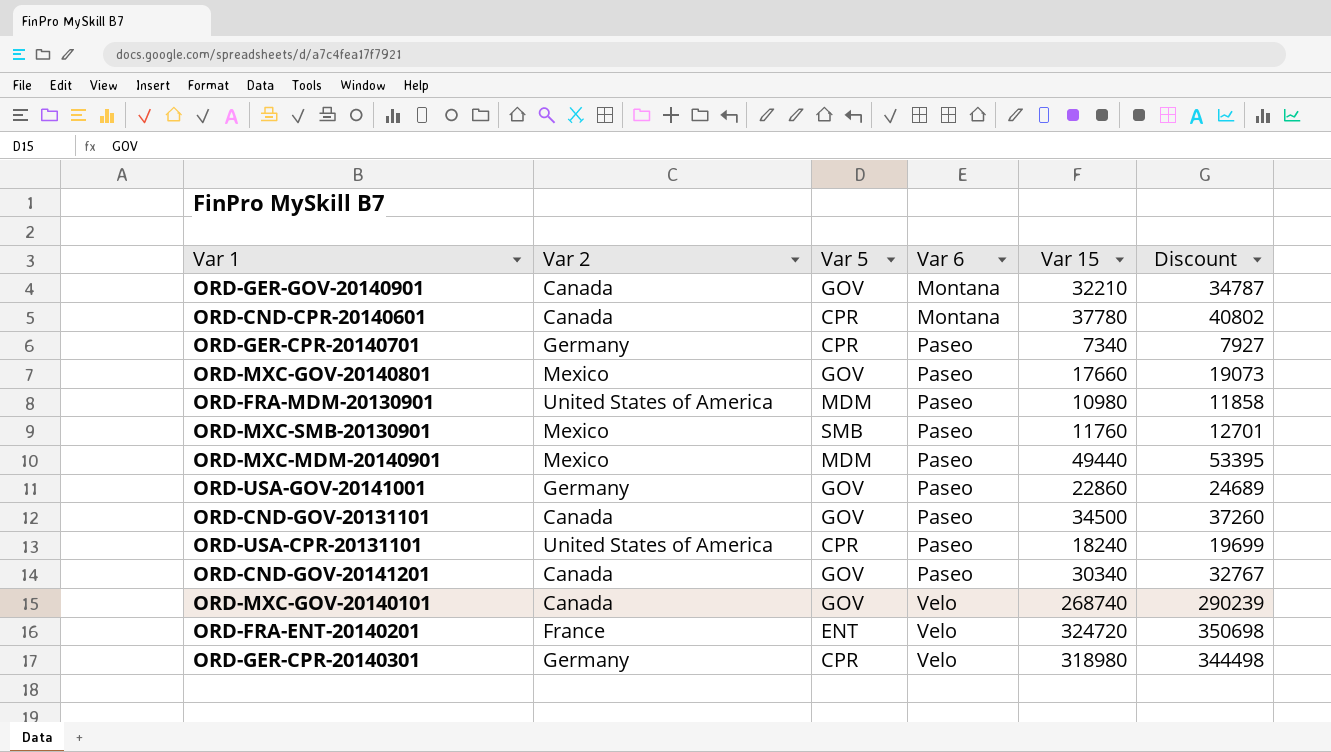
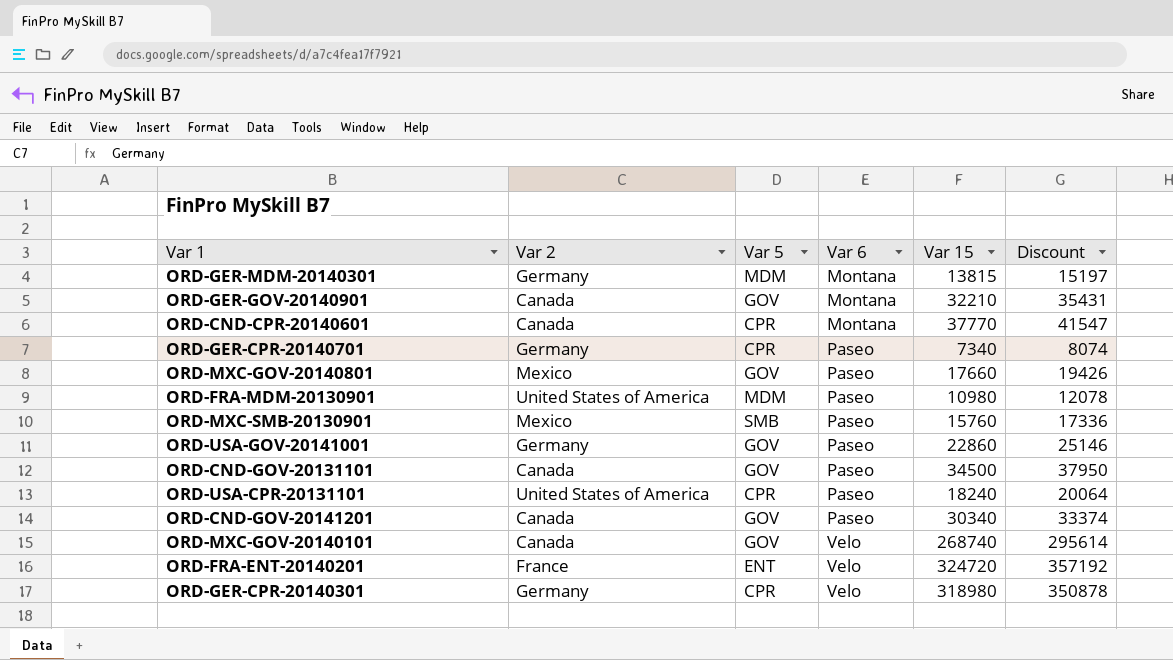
column Discount | formula: [Var 15] * 1.08 -> [Var 15] * 1.1
row ORD-MXC-MDM-20140901: Mexico | MDM | Paseo | 49440 | 53395 -> none
row ORD-GER-MDM-20140301: none -> Germany | MDM | Montana | 13815 | 15197
ORD-CND-CPR-20140601 | Var 15: 37780 -> 37770
ORD-MXC-SMB-20130901 | Var 15: 11760 -> 15760

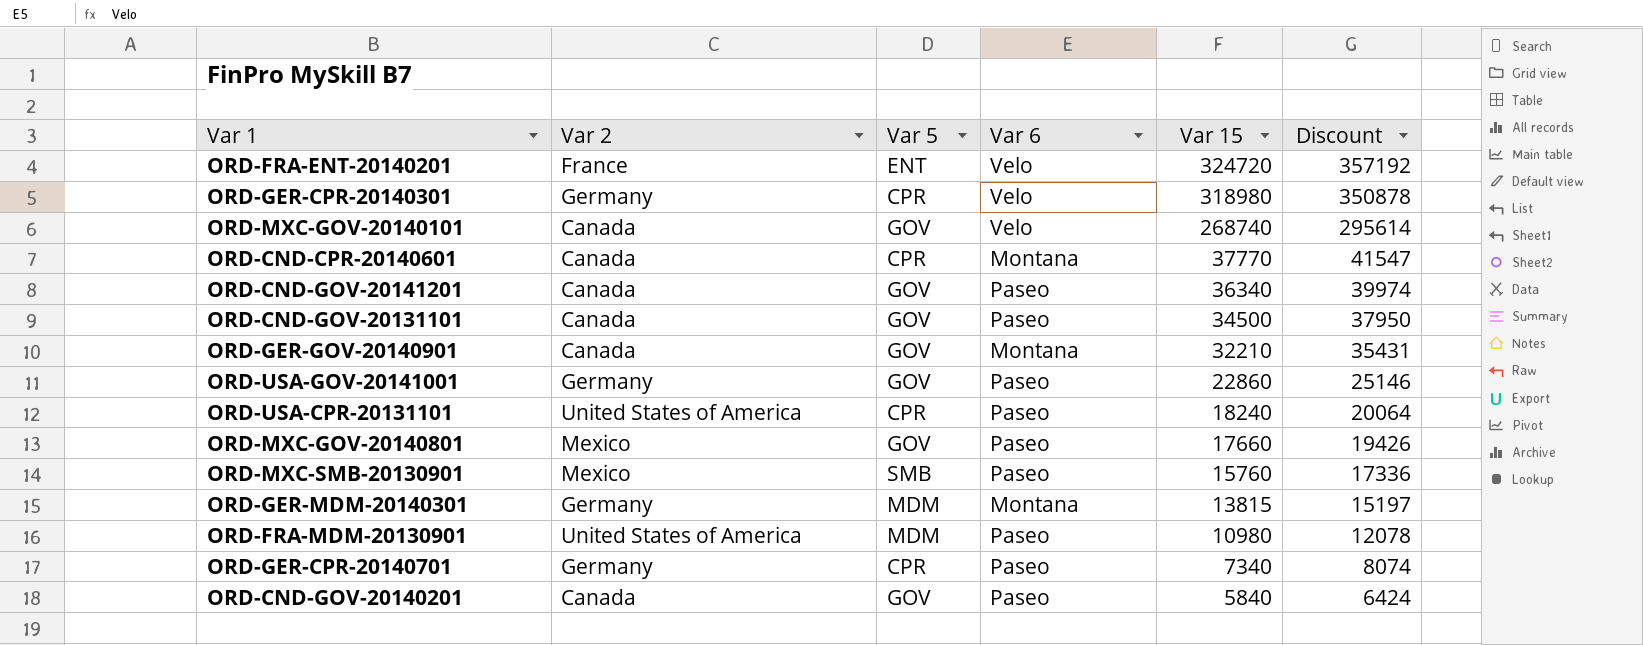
row order: Var 6 ascending -> Var 15 descending
ORD-CND-GOV-20141201 | Var 15: 30340 -> 36340
ORD-CND-GOV-20141201 | Discount: 33374 -> 39974
row ORD-CND-GOV-20140201: none -> Canada | GOV | Paseo | 5840 | 6424

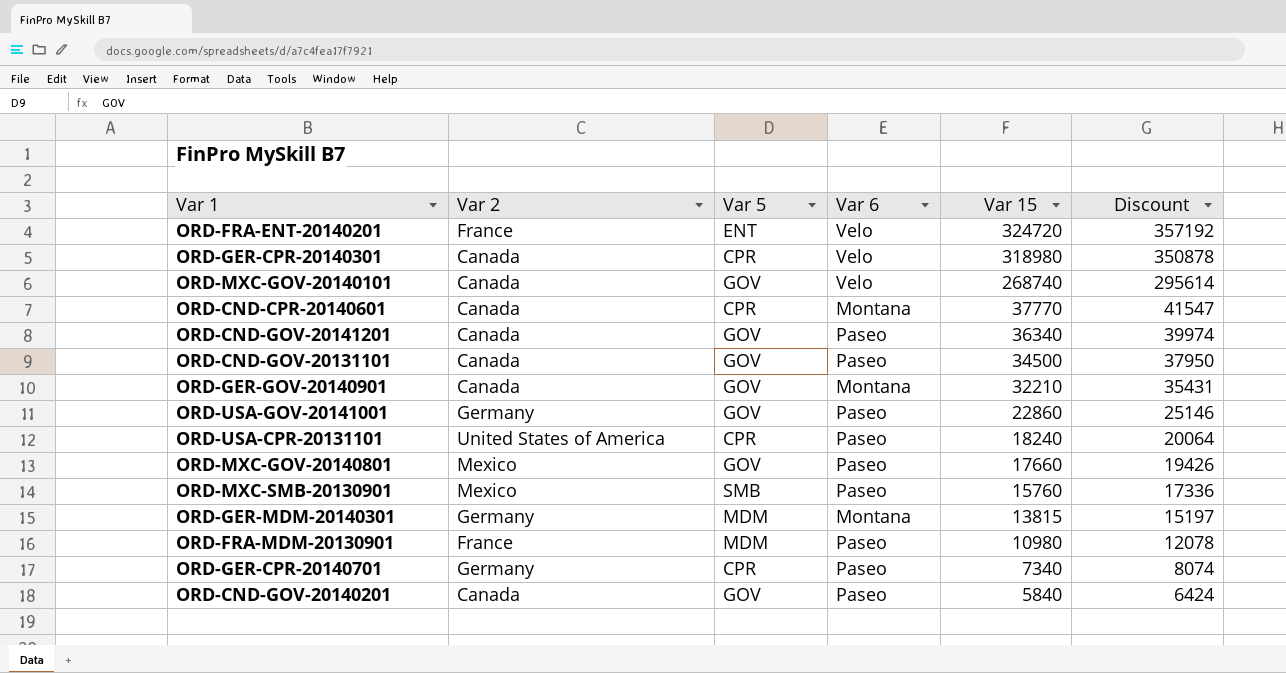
ORD-GER-CPR-20140301 | Var 2: Germany -> Canada
ORD-FRA-MDM-20130901 | Var 2: United States of America -> France

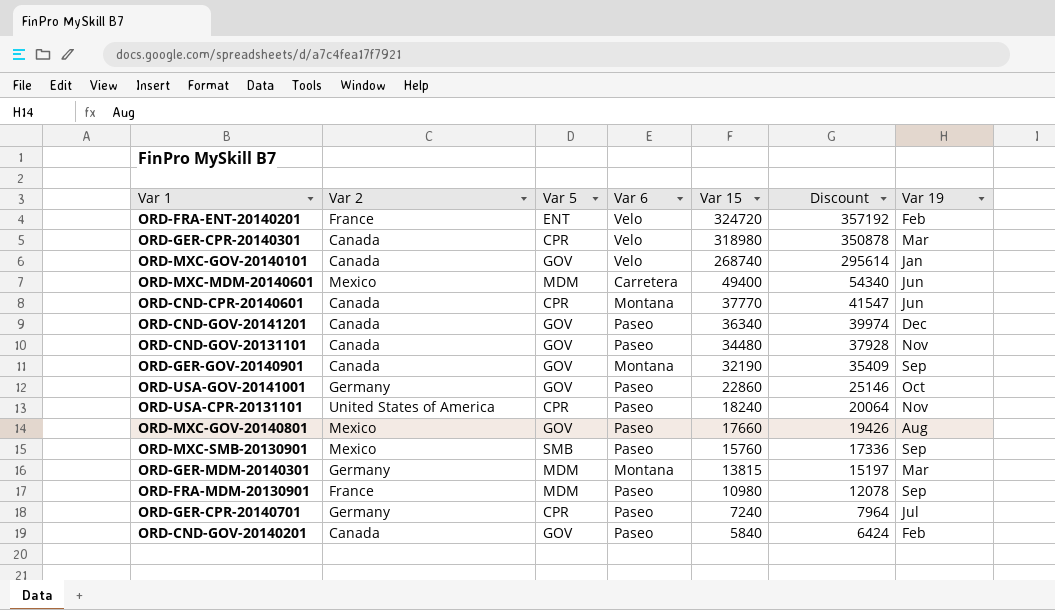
column Var 19 | position: none -> 7
row ORD-MXC-MDM-20140601: none -> Mexico | MDM | Carretera | 49400 | 54340 | Jun
ORD-CND-GOV-20131101 | Var 15: 34500 -> 34480
ORD-CND-GOV-20131101 | Discount: 37950 -> 37928
ORD-GER-GOV-20140901 | Var 15: 32210 -> 32190
ORD-GER-GOV-20140901 | Discount: 35431 -> 35409
ORD-GER-CPR-20140701 | Var 15: 7340 -> 7240
ORD-GER-CPR-20140701 | Discount: 8074 -> 7964

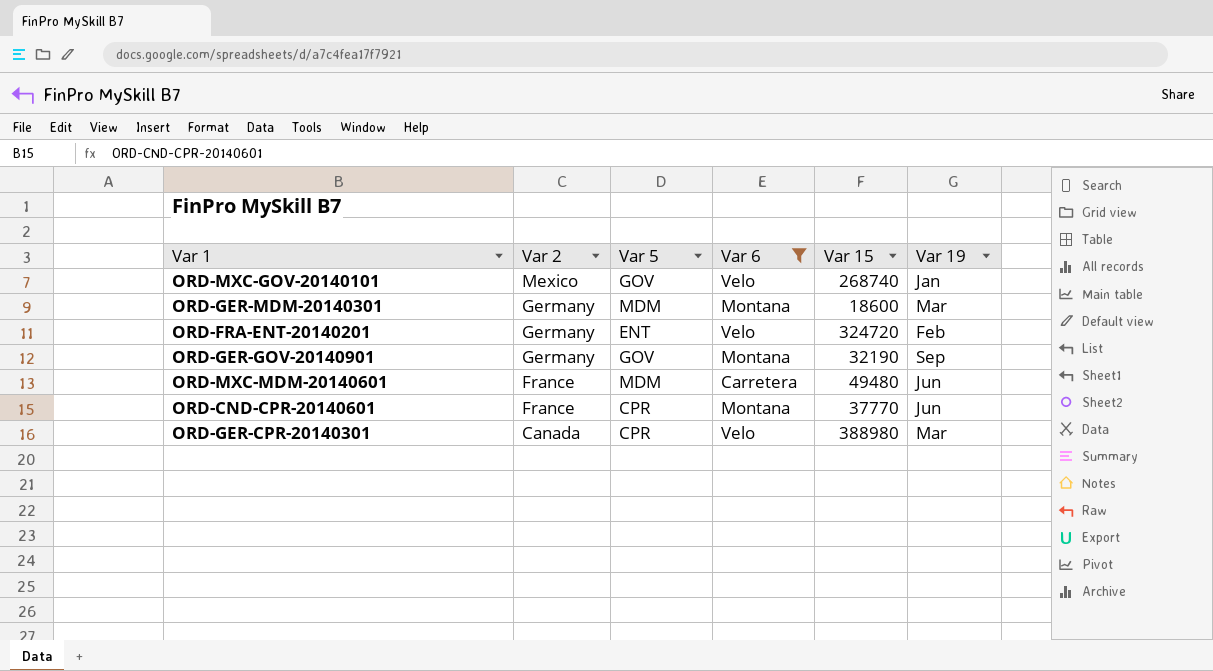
filter: none -> Var 6 != Paseo
row order: Var 15 descending -> Var 2 descending
column Discount | formula: [Var 15] * 1.1 -> none
ORD-MXC-GOV-20140101 | Var 2: Canada -> Mexico
ORD-GER-MDM-20140301 | Var 15: 13815 -> 18600
ORD-FRA-ENT-20140201 | Var 2: France -> Germany
ORD-GER-GOV-20140901 | Var 2: Canada -> Germany
ORD-MXC-MDM-20140601 | Var 2: Mexico -> France
ORD-MXC-MDM-20140601 | Var 15: 49400 -> 49480
ORD-CND-CPR-20140601 | Var 2: Canada -> France
ORD-GER-CPR-20140301 | Var 15: 318980 -> 388980

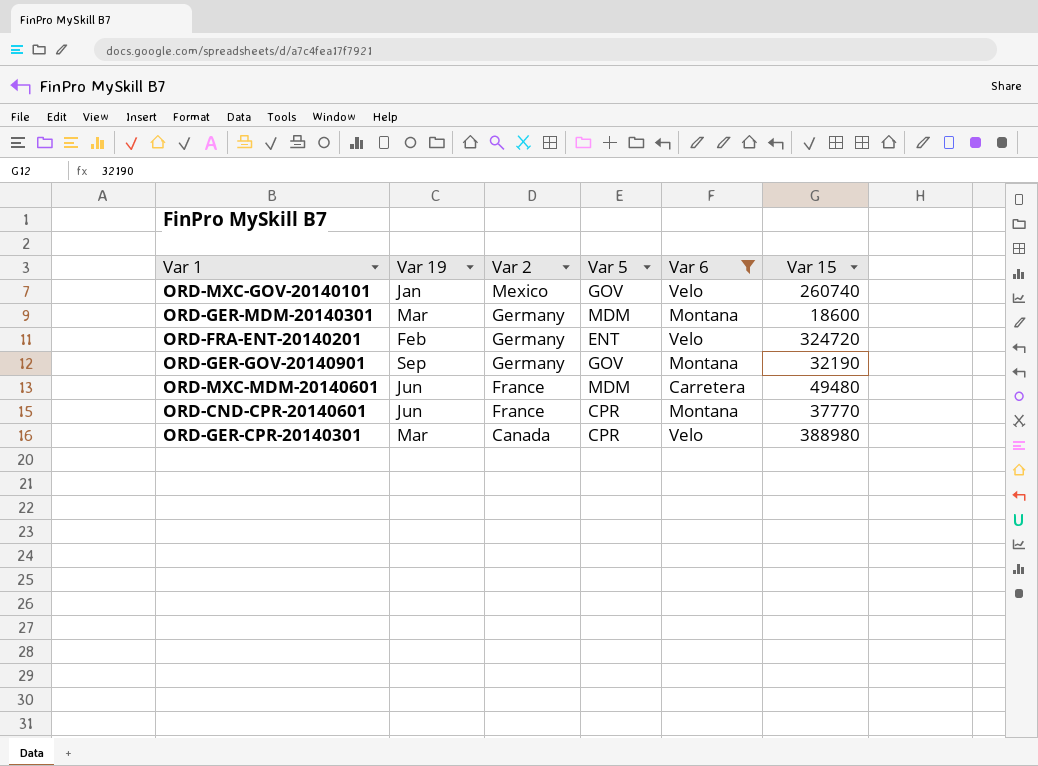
column Var 19 | position: 6 -> 2
ORD-MXC-GOV-20140101 | Var 15: 268740 -> 260740

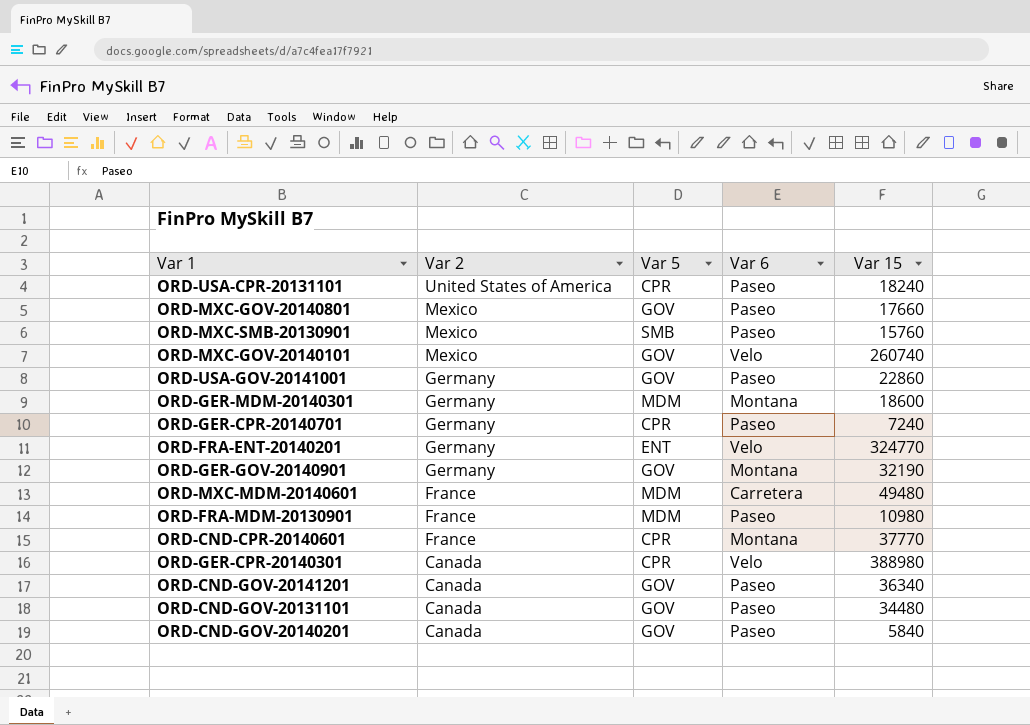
filter: Var 6 != Paseo -> none
column Var 19 | position: 2 -> none
ORD-FRA-ENT-20140201 | Var 15: 324720 -> 324770

